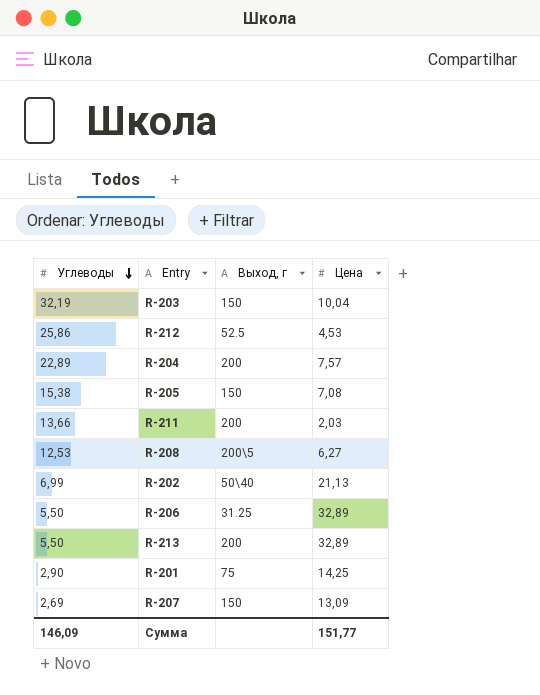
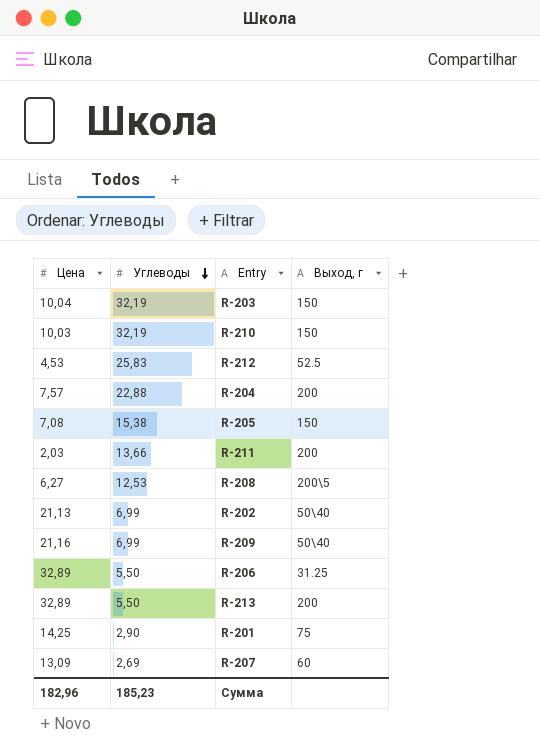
column Цена | position: 4 -> 1
row R-210: none -> 10,03 | 32,19 | 150
R-212 | Углеводы: 25,86 -> 25,83
R-204 | Углеводы: 22,89 -> 22,88
row R-209: none -> 21,16 | 6,99 | 50\40
R-207 | Выход, г: 150 -> 60
Сумма | Цена: 151,77 -> 182,96
Сумма | Углеводы: 146,09 -> 185,23

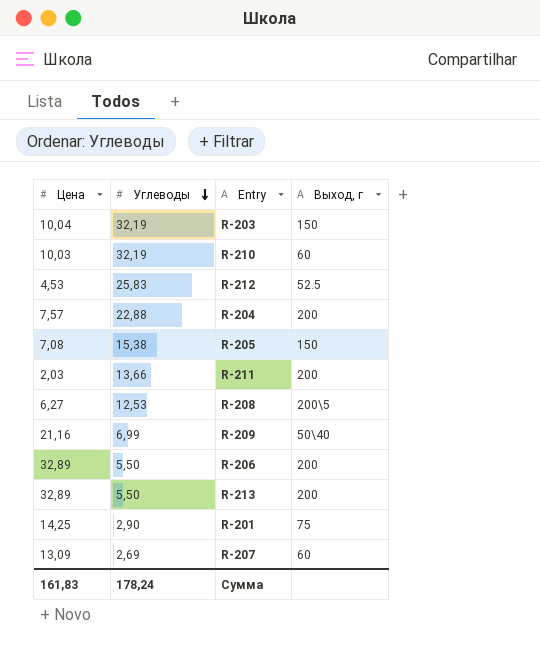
row R-202: 21,13 | 6,99 | 50\40 -> none
R-210 | Выход, г: 150 -> 60
R-206 | Выход, г: 31.25 -> 200
Сумма | Цена: 182,96 -> 161,83
Сумма | Углеводы: 185,23 -> 178,24

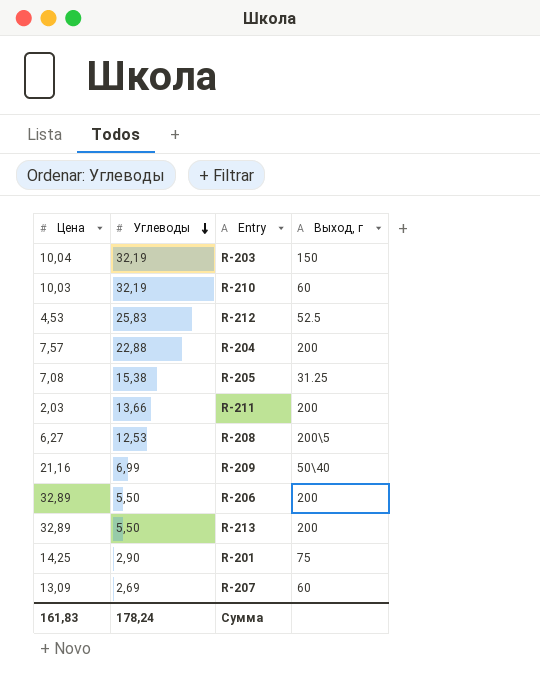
R-205 | Выход, г: 150 -> 31.25

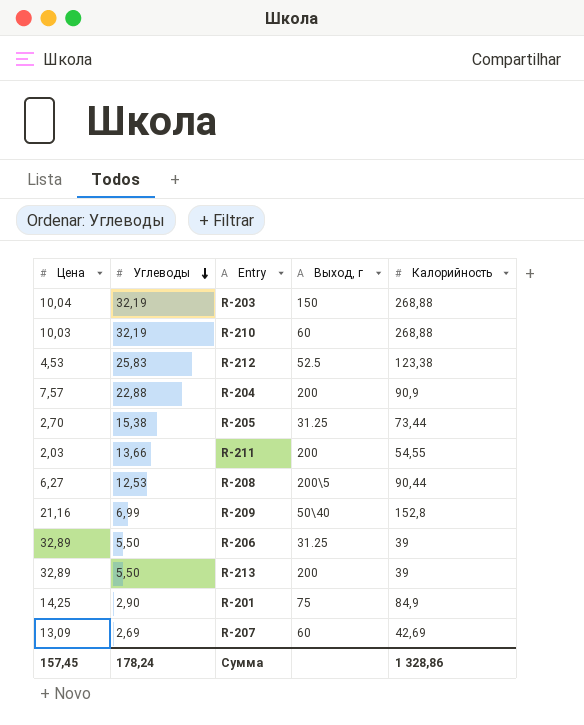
column Калорийность | position: none -> 5
R-205 | Цена: 7,08 -> 2,70
R-206 | Выход, г: 200 -> 31.25
Сумма | Цена: 161,83 -> 157,45

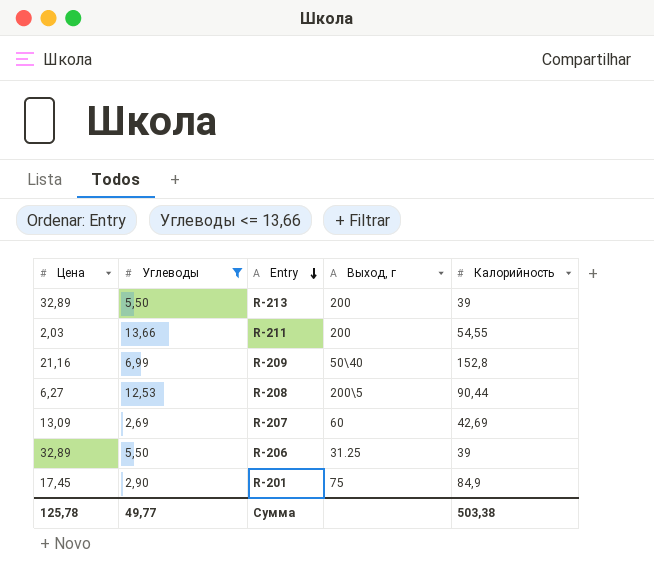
filter: none -> Углеводы <= 13,66
row order: Углеводы descending -> Entry descending
R-201 | Цена: 14,25 -> 17,45
Сумма | Цена: 157,45 -> 125,78
Сумма | Углеводы: 178,24 -> 49,77
Сумма | Калорийность: 1 328,86 -> 503,38

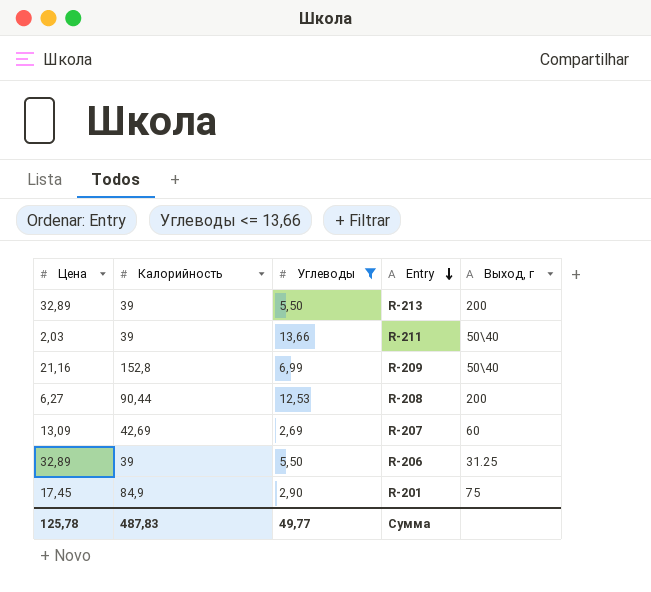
column Калорийность | position: 5 -> 2
R-211 | Калорийность: 54,55 -> 39
R-211 | Выход, г: 200 -> 50\40
R-208 | Выход, г: 200\5 -> 200
Сумма | Калорийность: 503,38 -> 487,83

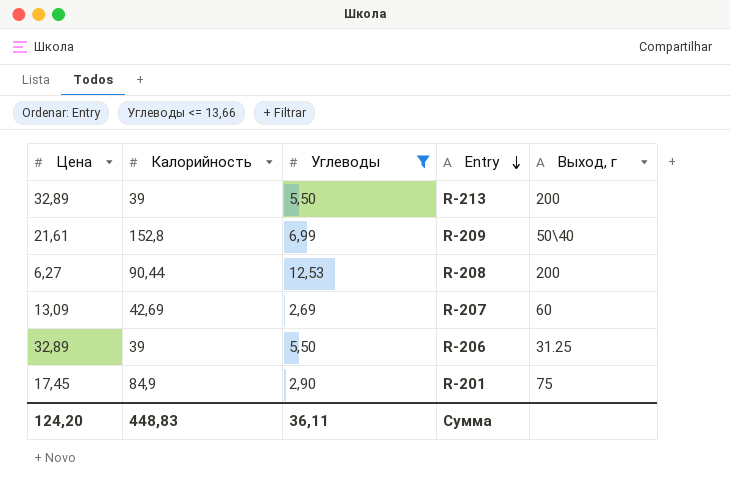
row R-211: 2,03 | 39 | 13,66 | 50\40 -> none
R-209 | Цена: 21,16 -> 21,61
Сумма | Цена: 125,78 -> 124,20
Сумма | Калорийность: 487,83 -> 448,83
Сумма | Углеводы: 49,77 -> 36,11

